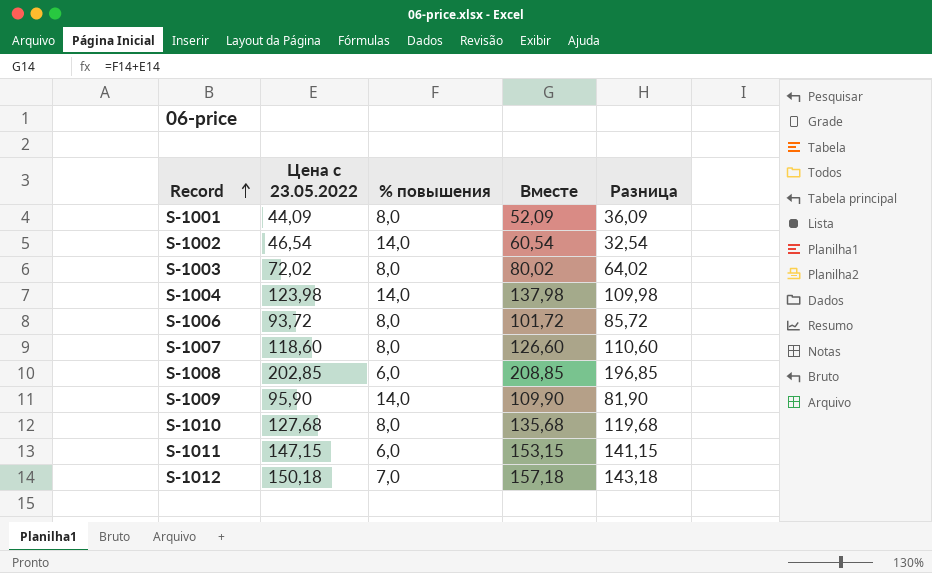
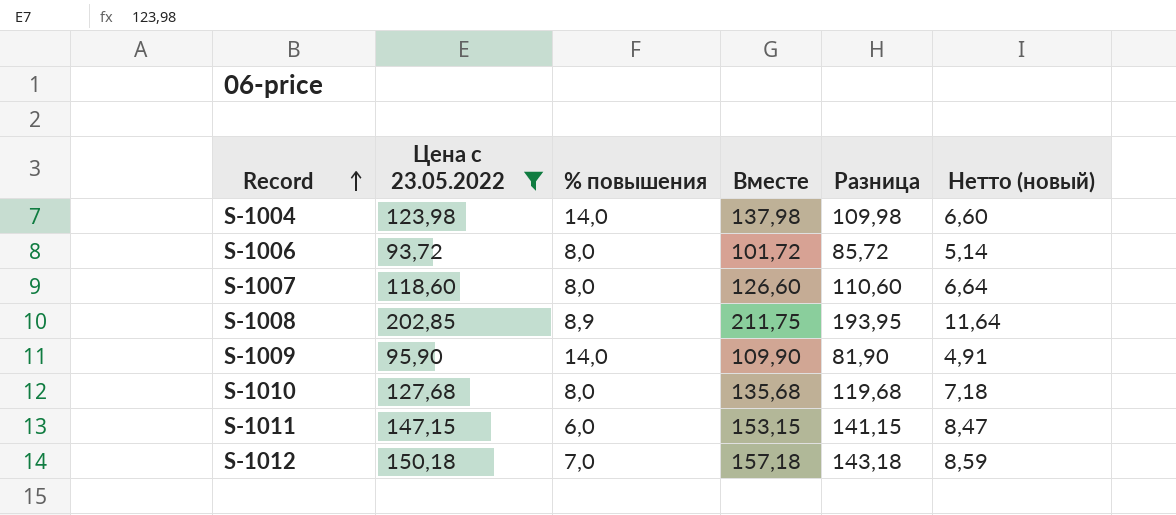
filter: none -> Цена с 23.05.2022 >= 93,72
column Нетто (новый) | formula: none -> [Разница] * 0,06
S-1008 | % повышения: 6,0 -> 8,9
S-1008 | Вместе: 208,85 -> 211,75
S-1008 | Разница: 196,85 -> 193,95

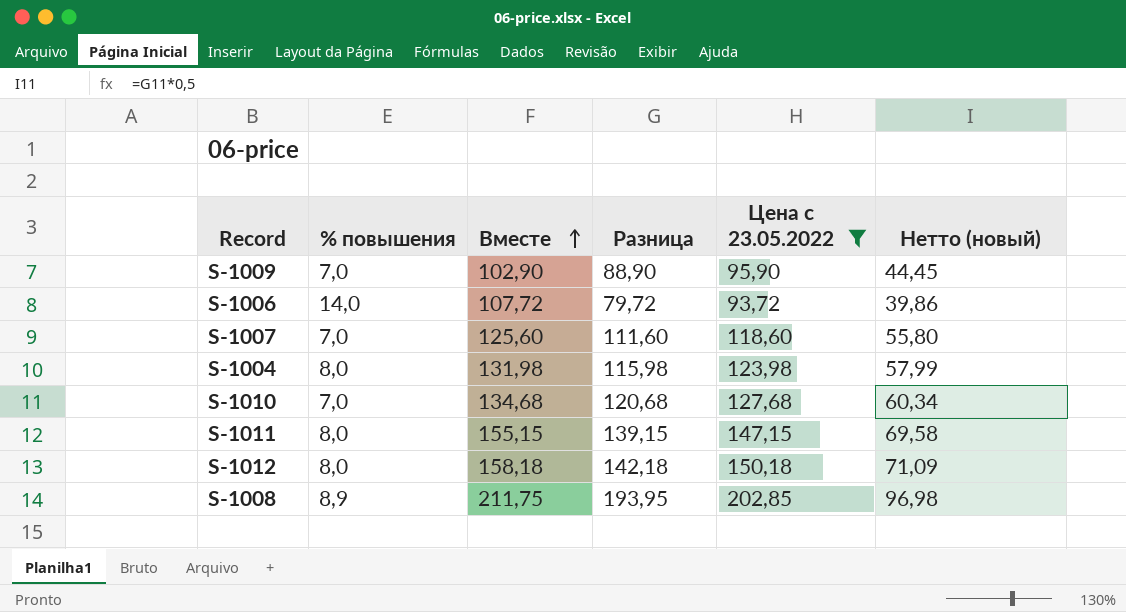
row order: Record ascending -> Вместе ascending
column Цена с 23.05.2022 | position: 2 -> 5
column Нетто (новый) | formula: [Разница] * 0,06 -> [Разница] * 0,5
S-1009 | % повышения: 14,0 -> 7,0
S-1009 | Вместе: 109,90 -> 102,90
S-1009 | Разница: 81,90 -> 88,90
S-1006 | % повышения: 8,0 -> 14,0
S-1006 | Вместе: 101,72 -> 107,72
S-1006 | Разница: 85,72 -> 79,72
S-1007 | % повышения: 8,0 -> 7,0
S-1007 | Вместе: 126,60 -> 125,60
S-1007 | Разница: 110,60 -> 111,60
S-1004 | % повышения: 14,0 -> 8,0
S-1004 | Вместе: 137,98 -> 131,98
S-1004 | Разница: 109,98 -> 115,98
S-1010 | % повышения: 8,0 -> 7,0
S-1010 | Вместе: 135,68 -> 134,68
S-1010 | Разница: 119,68 -> 120,68
S-1011 | % повышения: 6,0 -> 8,0
S-1011 | Вместе: 153,15 -> 155,15
S-1011 | Разница: 141,15 -> 139,15
S-1012 | % повышения: 7,0 -> 8,0
S-1012 | Вместе: 157,18 -> 158,18
S-1012 | Разница: 143,18 -> 142,18

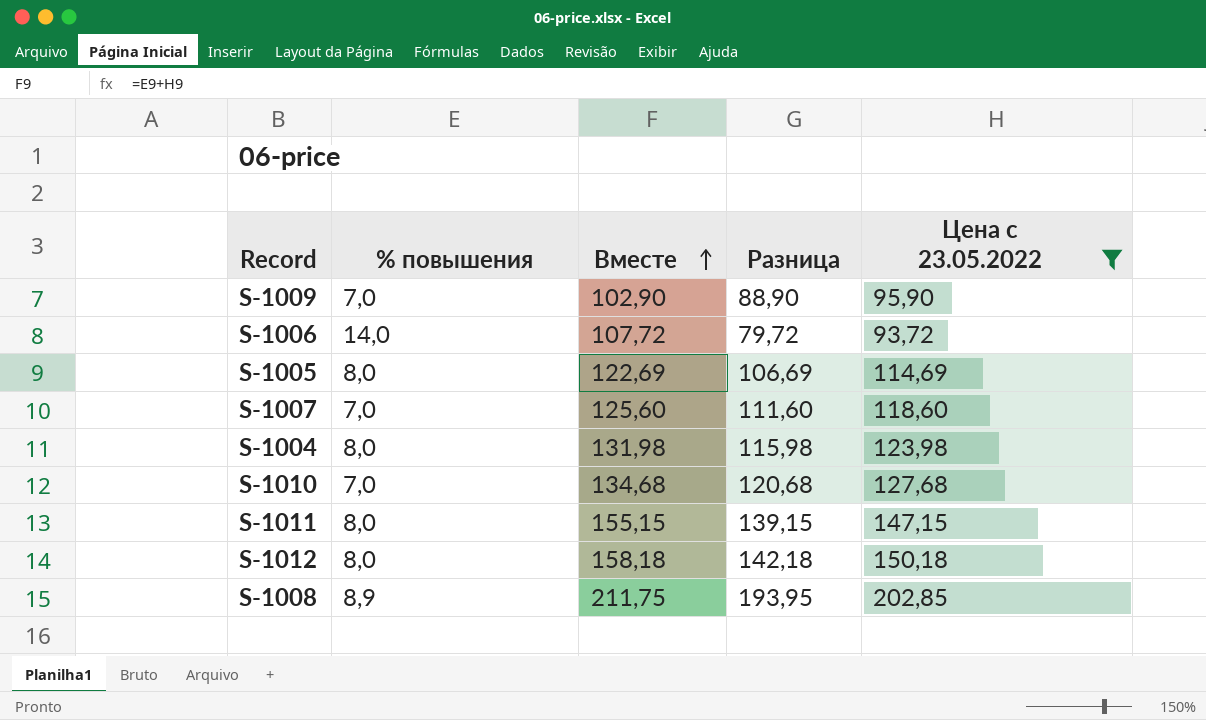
column Нетто (новый) | formula: [Разница] * 0,5 -> none
row S-1005: none -> 8,0 | 122,69 | 106,69 | 114,69

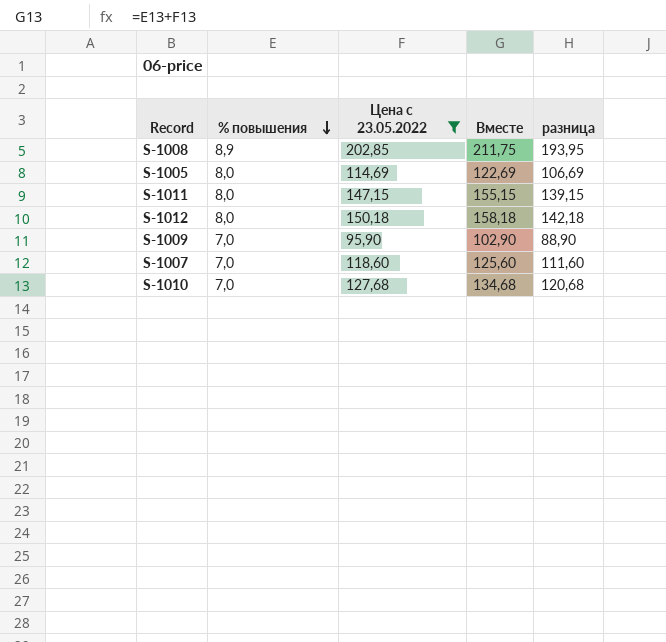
row order: Вместе ascending -> % повышения descending
column Цена с 23.05.2022 | position: 5 -> 3
column name: Разница -> разница
row S-1006: 14,0 | 107,72 | 79,72 | 93,72 -> none
row S-1004: 8,0 | 131,98 | 115,98 | 123,98 -> none

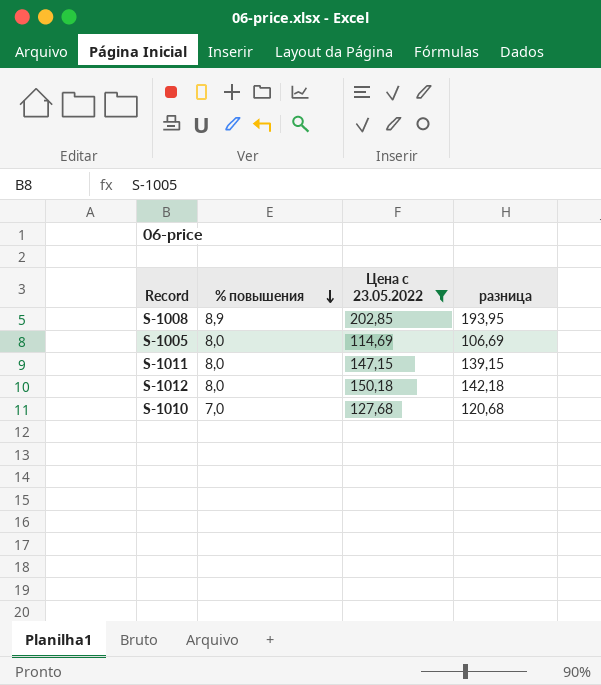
column Вместе | formula: [% повышения] + [Цена с 23.05.2022] -> none
row S-1009: 7,0 | 95,90 | 102,90 | 88,90 -> none
row S-1007: 7,0 | 118,60 | 125,60 | 111,60 -> none

